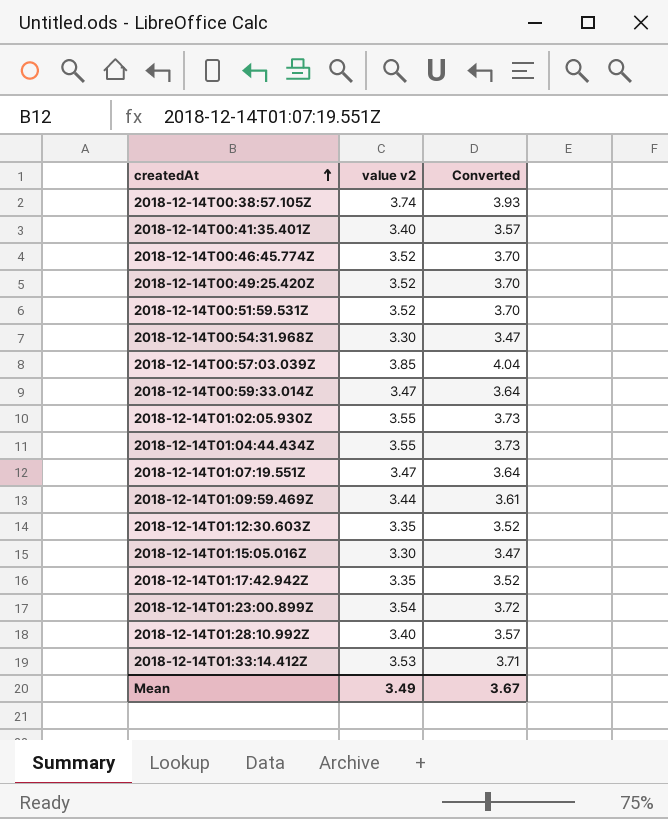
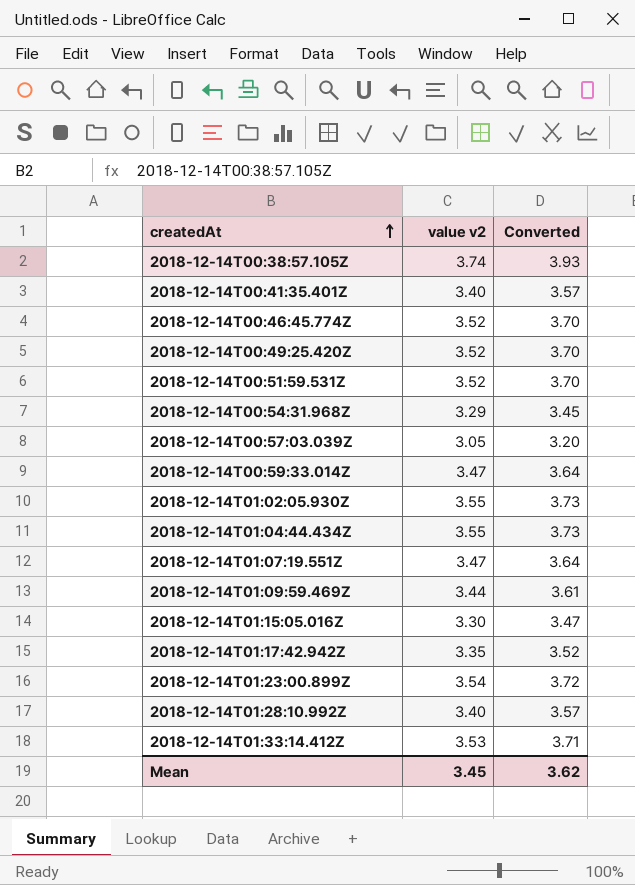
row 2018-12-14T01:12:30.603Z: 3.35 | 3.52 -> none
2018-12-14T00:54:31.968Z | value v2: 3.30 -> 3.29
2018-12-14T00:54:31.968Z | Converted: 3.47 -> 3.45
2018-12-14T00:57:03.039Z | value v2: 3.85 -> 3.05
2018-12-14T00:57:03.039Z | Converted: 4.04 -> 3.20
Mean | value v2: 3.49 -> 3.45
Mean | Converted: 3.67 -> 3.62

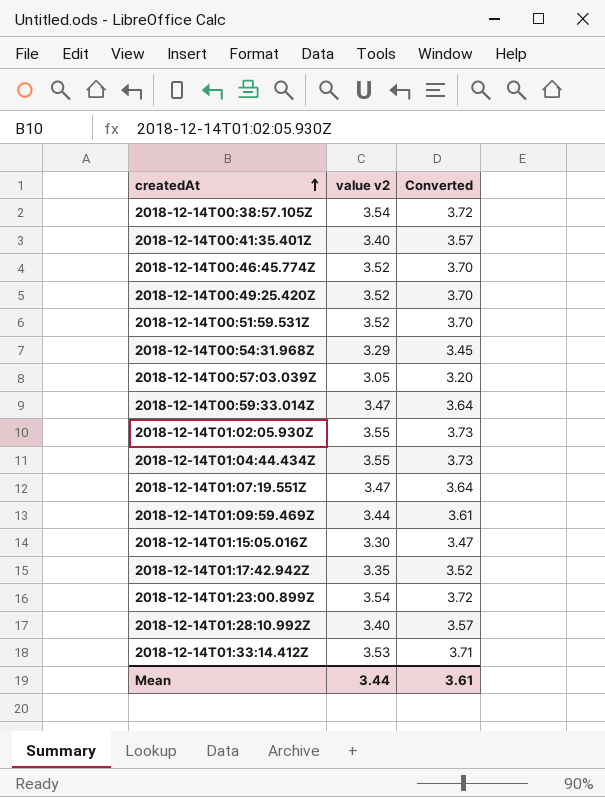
2018-12-14T00:38:57.105Z | value v2: 3.74 -> 3.54
2018-12-14T00:38:57.105Z | Converted: 3.93 -> 3.72
Mean | value v2: 3.45 -> 3.44
Mean | Converted: 3.62 -> 3.61

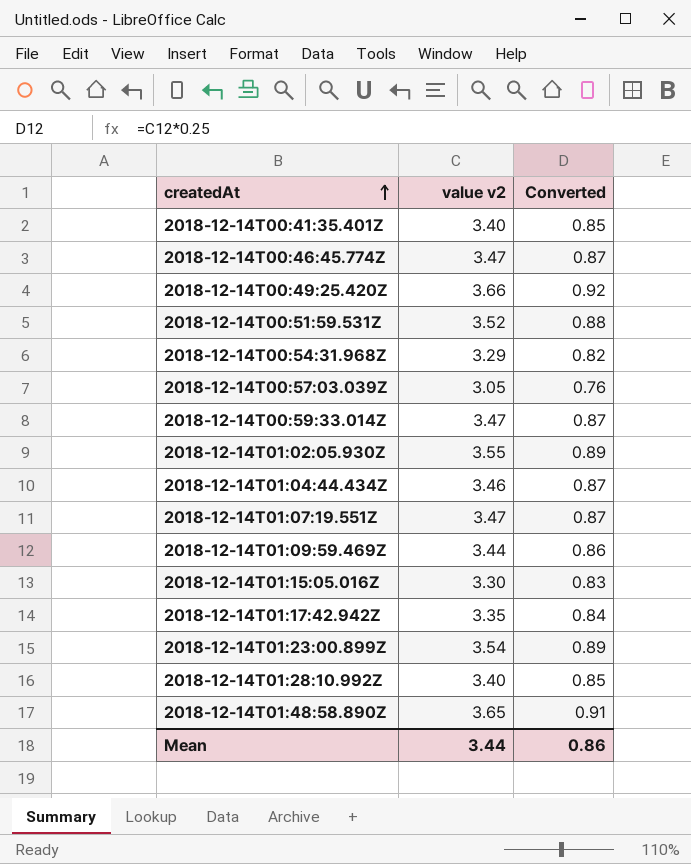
column Converted | formula: [value v2] * 1.05 -> [value v2] * 0.25
row 2018-12-14T00:38:57.105Z: 3.54 | 3.72 -> none
row 2018-12-14T01:33:14.412Z: 3.53 | 3.71 -> none
2018-12-14T00:46:45.774Z | value v2: 3.52 -> 3.47
2018-12-14T00:49:25.420Z | value v2: 3.52 -> 3.66
2018-12-14T01:04:44.434Z | value v2: 3.55 -> 3.46
row 2018-12-14T01:48:58.890Z: none -> 3.65 | 0.91
Mean | Converted: 3.61 -> 0.86

